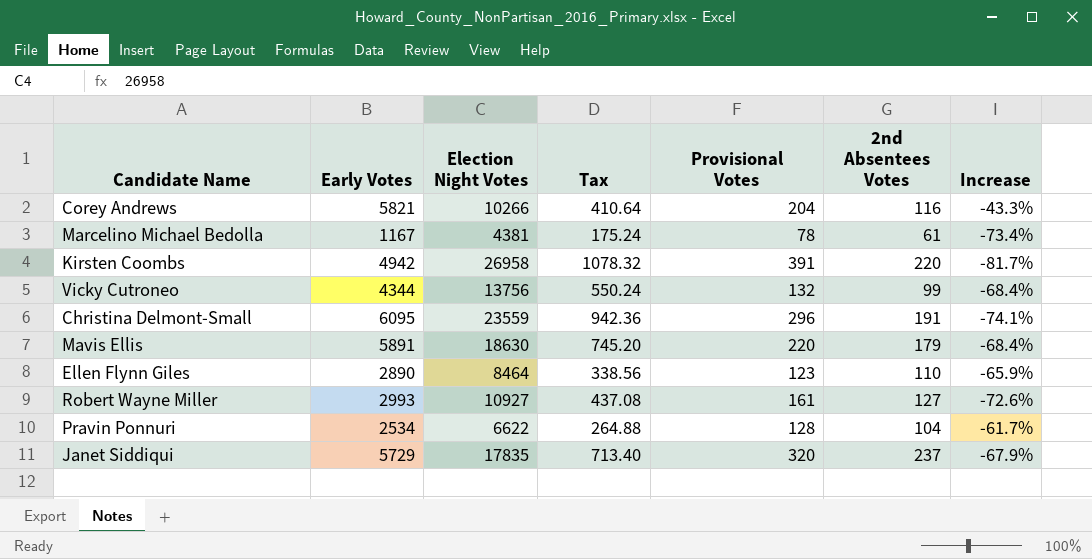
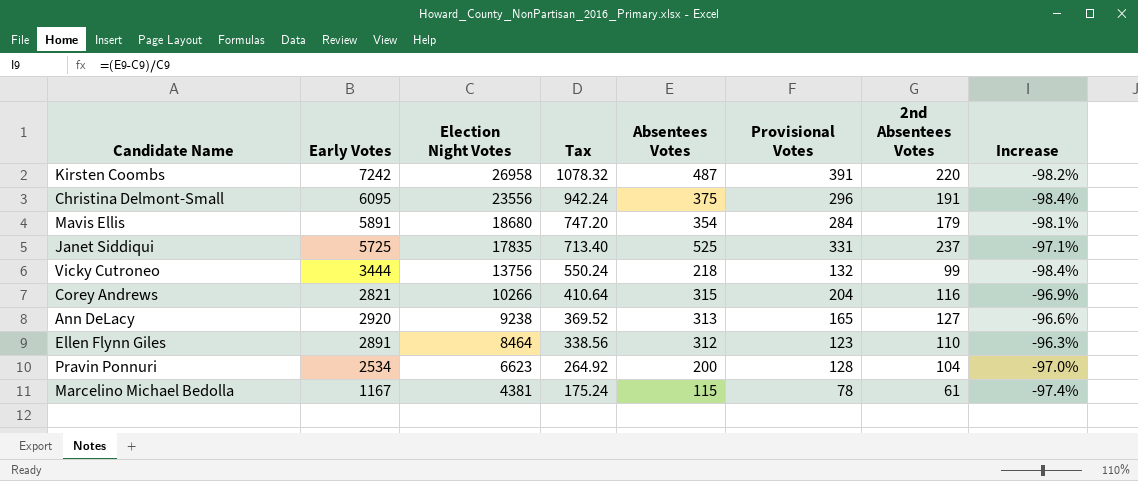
row order: none -> Election Night Votes descending
column Absentees Votes | position: none -> 5
column Increase | formula: ([Early Votes] - [Election Night Votes]) / [Election Night Votes] -> ([Absentees Votes] - [Election Night Votes]) / [Election Night Votes]
row Robert Wayne Miller: 2993 | 10927 | 437.08 | 161 | 127 | -72.6% -> none
Kirsten Coombs | Early Votes: 4942 -> 7242
Christina Delmont-Small | Election Night Votes: 23559 -> 23556
Christina Delmont-Small | Tax: 942.36 -> 942.24
Mavis Ellis | Election Night Votes: 18630 -> 18680
Mavis Ellis | Tax: 745.20 -> 747.20
Mavis Ellis | Provisional Votes: 220 -> 284
Janet Siddiqui | Early Votes: 5729 -> 5725
Janet Siddiqui | Provisional Votes: 320 -> 331
Vicky Cutroneo | Early Votes: 4344 -> 3444
Corey Andrews | Early Votes: 5821 -> 2821
row Ann DeLacy: none -> 2920 | 9238 | 369.52 | 313 | 165 | 127 | -96.6%
Ellen Flynn Giles | Early Votes: 2890 -> 2891
Pravin Ponnuri | Election Night Votes: 6622 -> 6623
Pravin Ponnuri | Tax: 264.88 -> 264.92

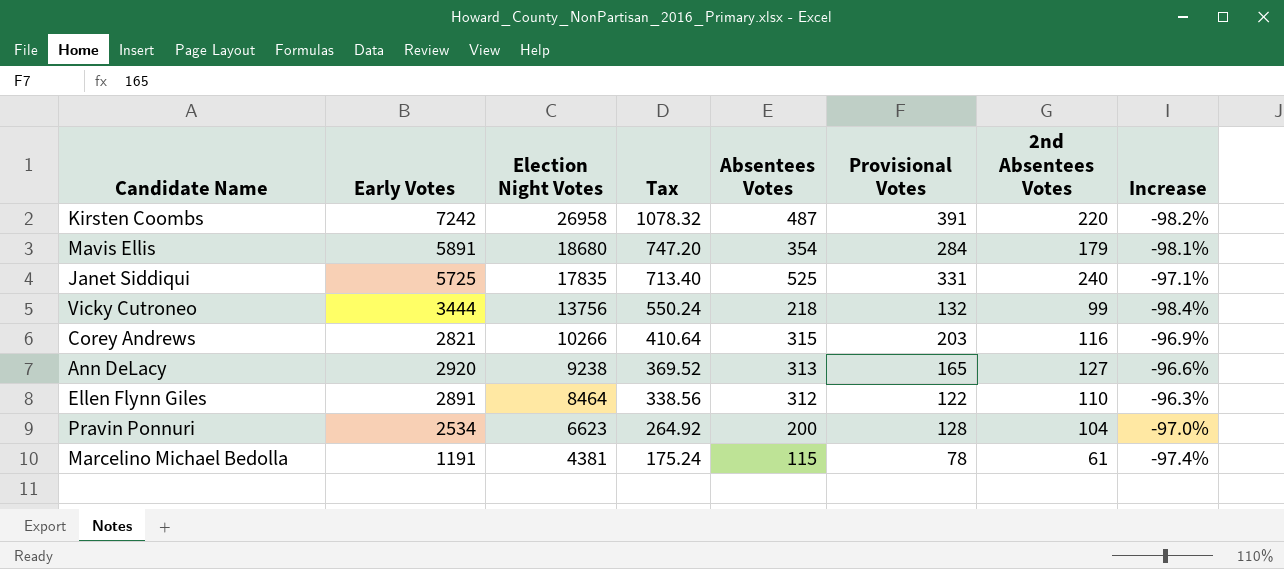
row Christina Delmont-Small: 6095 | 23556 | 942.24 | 375 | 296 | 191 | -98.4% -> none
Janet Siddiqui | 2nd Absentees Votes: 237 -> 240
Corey Andrews | Provisional Votes: 204 -> 203
Ellen Flynn Giles | Provisional Votes: 123 -> 122
Marcelino Michael Bedolla | Early Votes: 1167 -> 1191

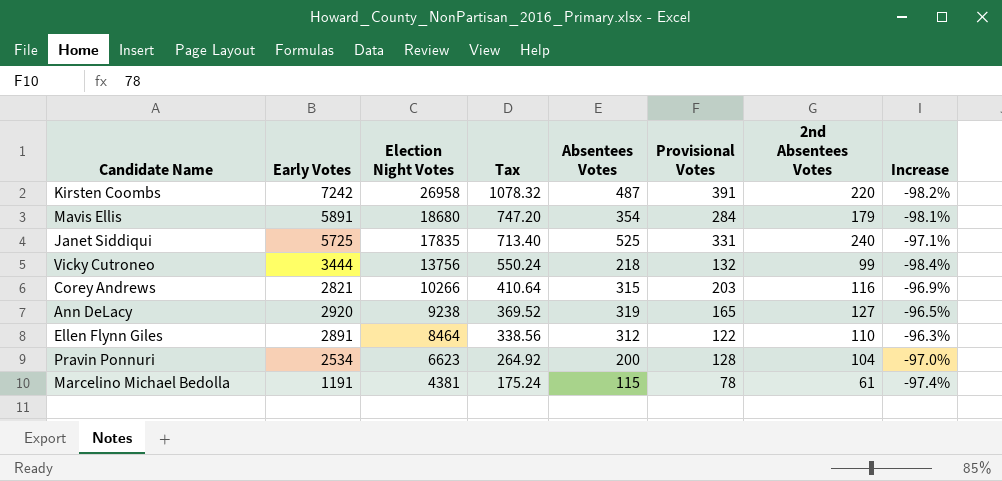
Ann DeLacy | Absentees Votes: 313 -> 319
Ann DeLacy | Increase: -96.6% -> -96.5%

